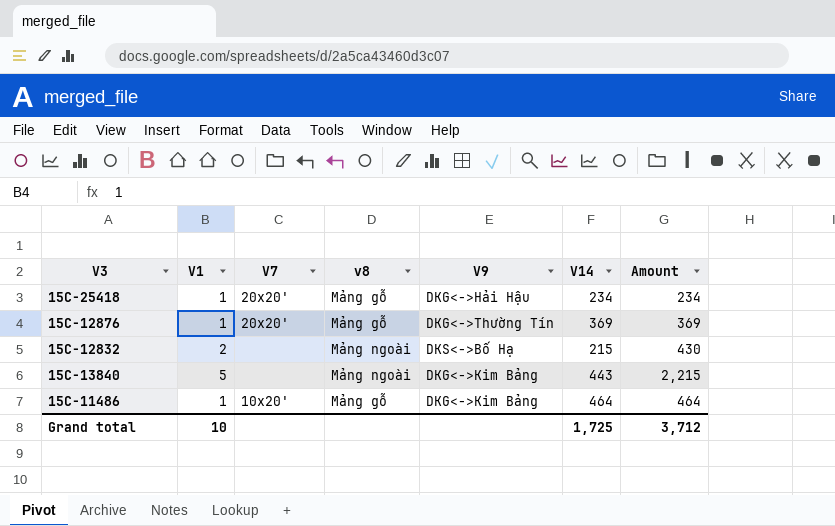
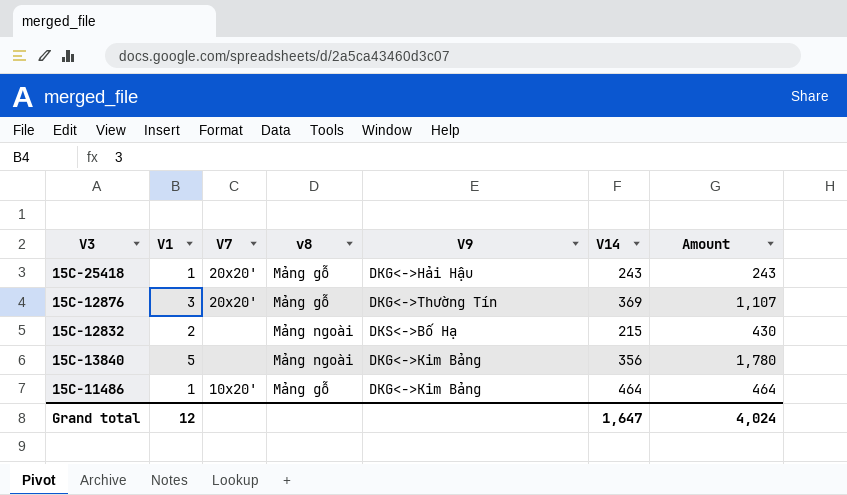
15C-25418 | V14: 234 -> 243
15C-25418 | Amount: 234 -> 243
15C-12876 | V1: 1 -> 3
15C-12876 | Amount: 369 -> 1,107
15C-13840 | V14: 443 -> 356
15C-13840 | Amount: 2,215 -> 1,780
Grand total | V1: 10 -> 12
Grand total | V14: 1,725 -> 1,647
Grand total | Amount: 3,712 -> 4,024

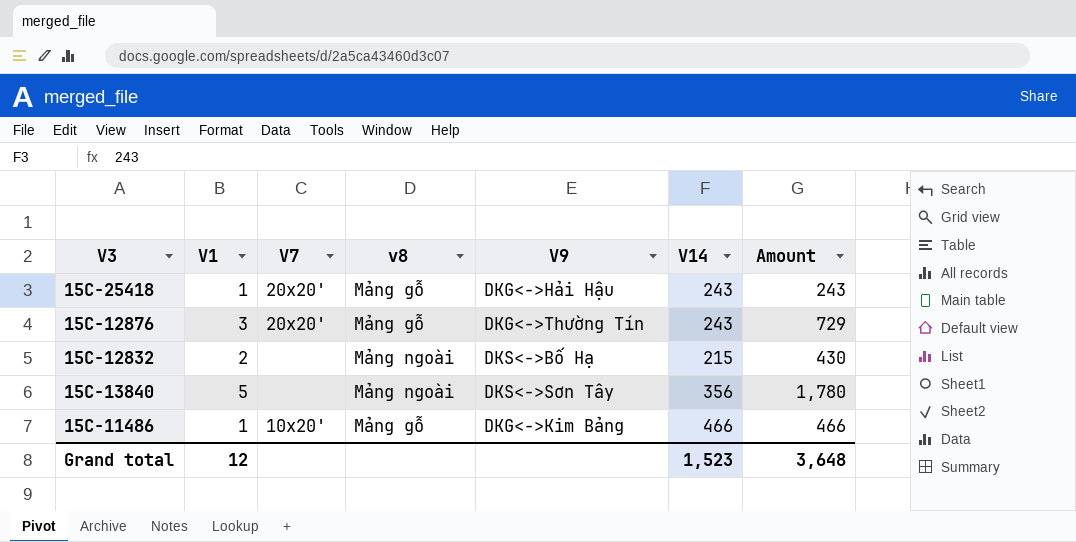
15C-12876 | V14: 369 -> 243
15C-12876 | Amount: 1,107 -> 729
15C-13840 | V9: DKG<->Kim Bảng -> DKS<->Sơn Tây
15C-11486 | V14: 464 -> 466
15C-11486 | Amount: 464 -> 466
Grand total | V14: 1,647 -> 1,523
Grand total | Amount: 4,024 -> 3,648

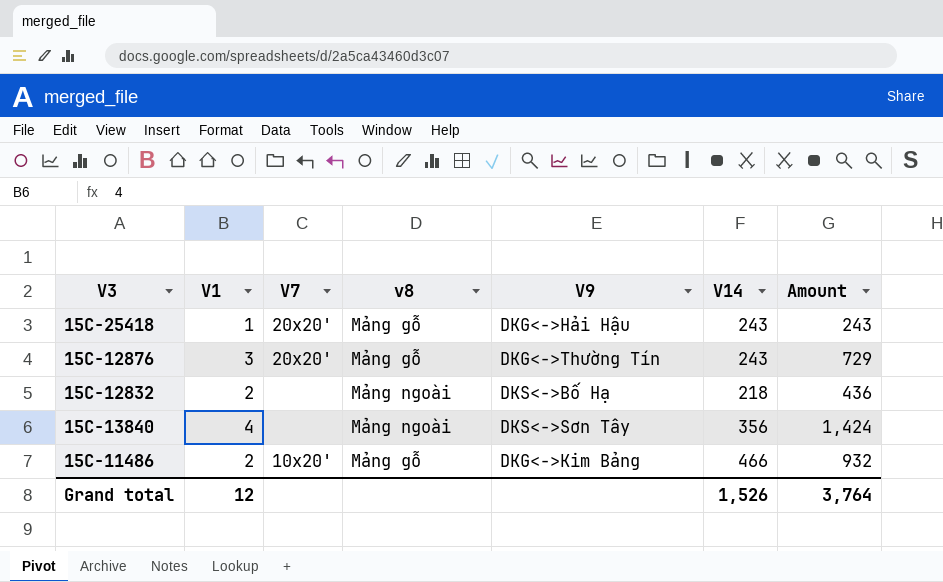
15C-12832 | V14: 215 -> 218
15C-12832 | Amount: 430 -> 436
15C-13840 | V1: 5 -> 4
15C-13840 | Amount: 1,780 -> 1,424
15C-11486 | V1: 1 -> 2
15C-11486 | Amount: 466 -> 932
Grand total | V14: 1,523 -> 1,526
Grand total | Amount: 3,648 -> 3,764

